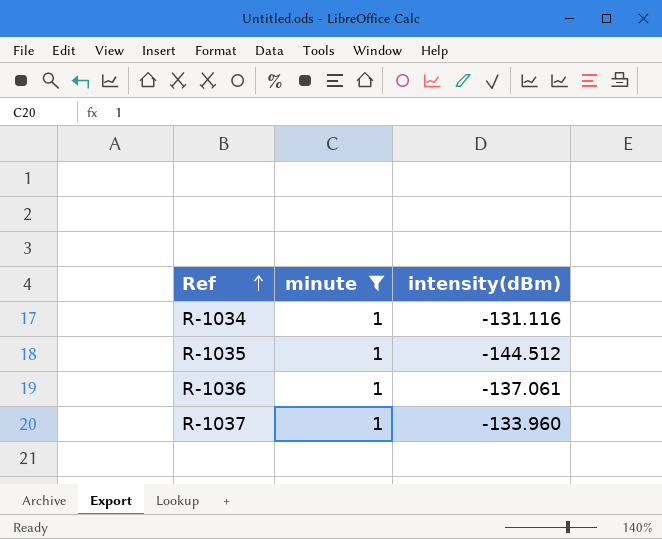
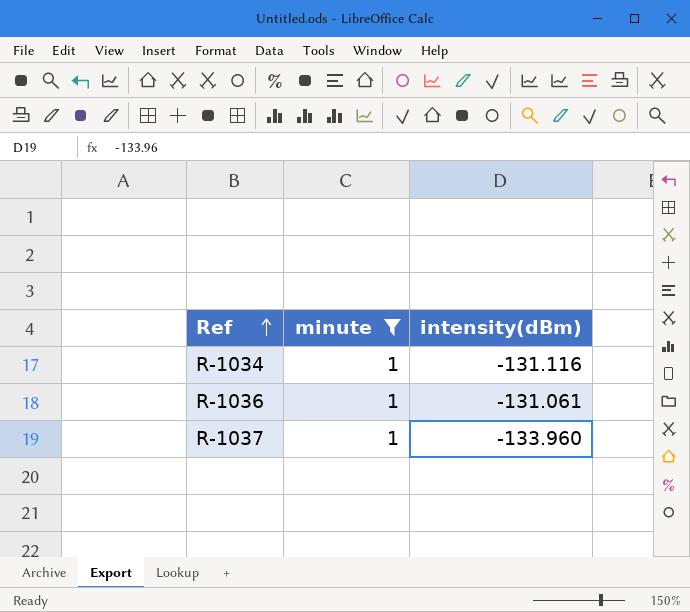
row R-1035: 1 | -144.512 -> none
R-1036 | intensity(dBm): -137.061 -> -131.061

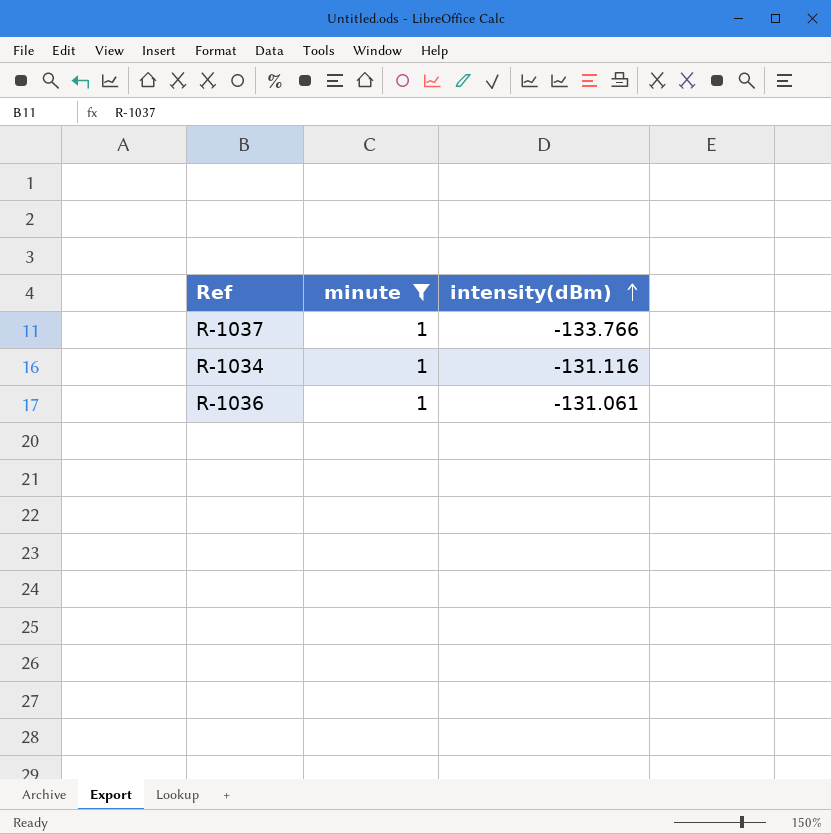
row order: Ref ascending -> intensity(dBm) ascending
R-1037 | intensity(dBm): -133.960 -> -133.766

